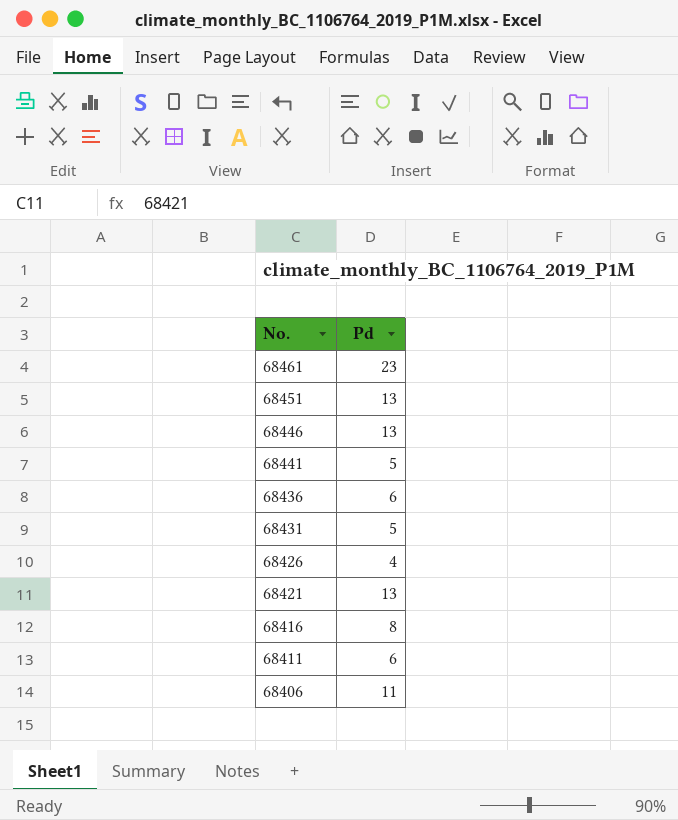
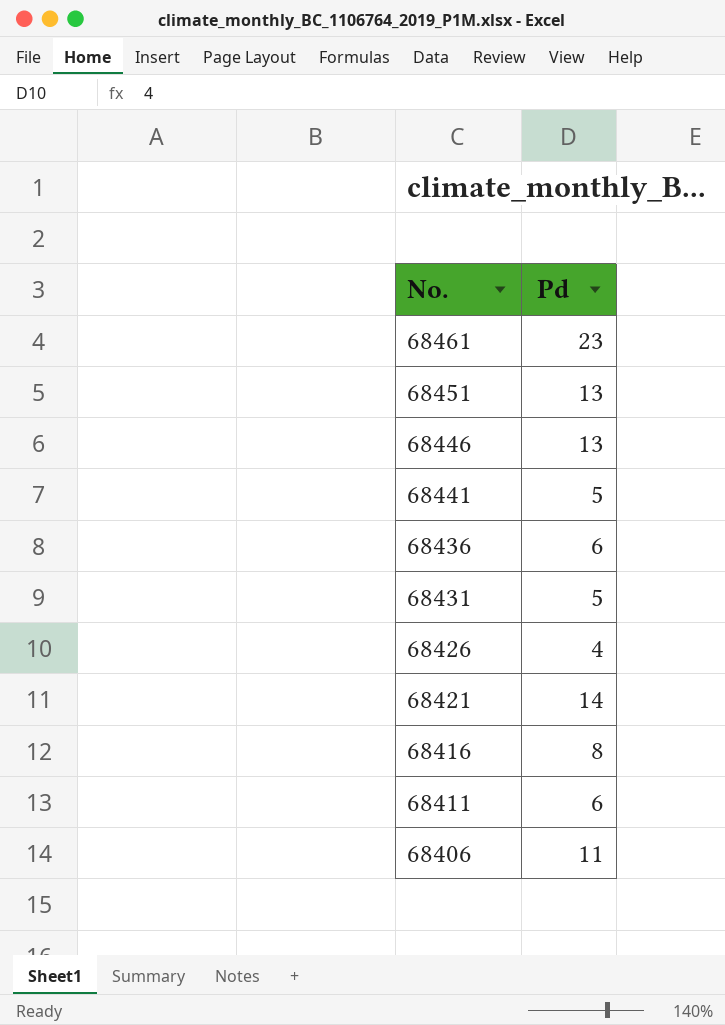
68421 | Pd: 13 -> 14

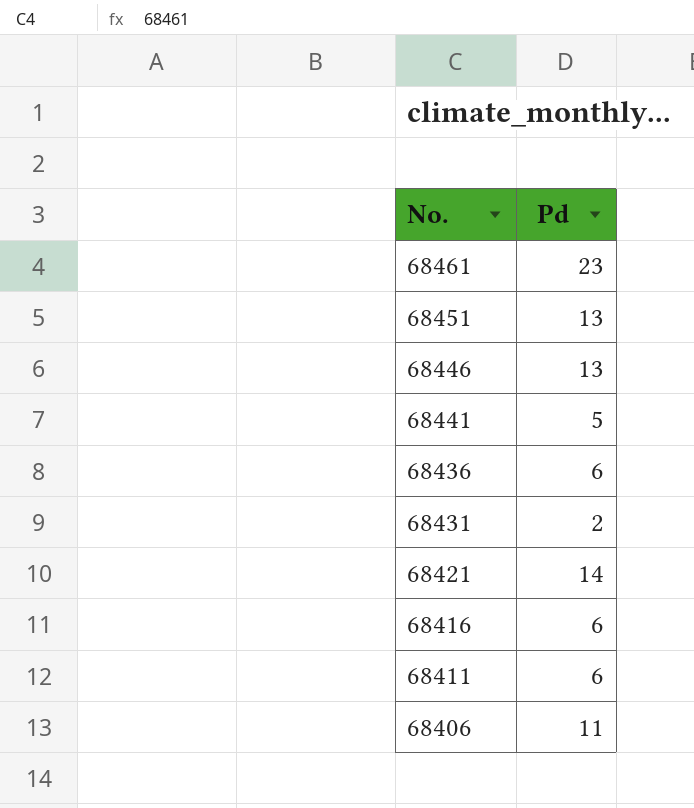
row 68426: 4 -> none
68431 | Pd: 5 -> 2
68416 | Pd: 8 -> 6

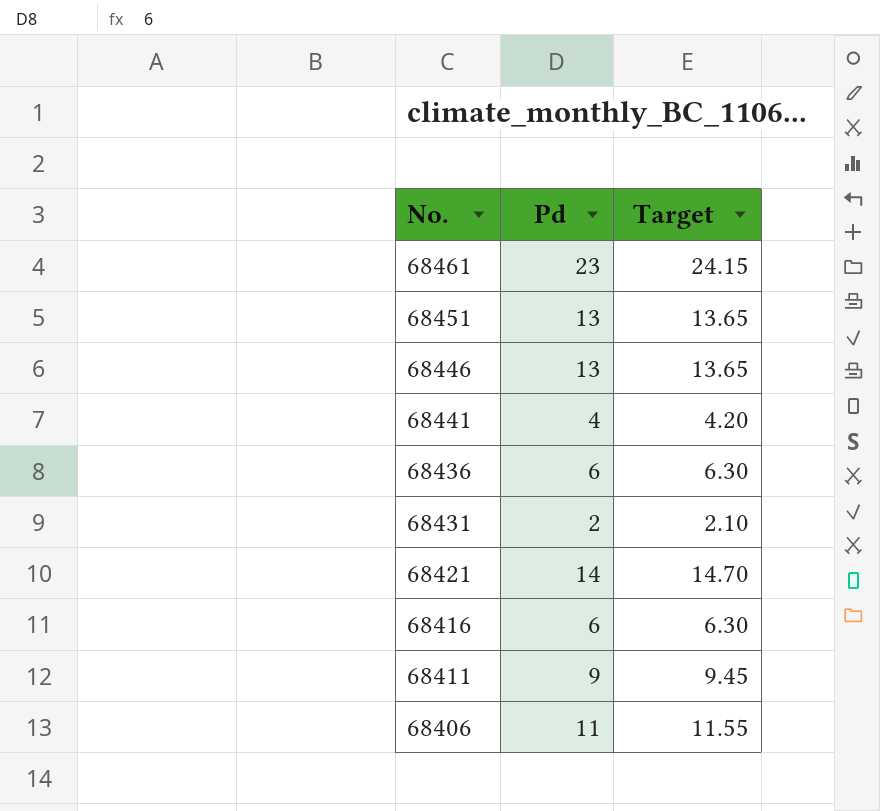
column Target | formula: none -> [Pd] * 1.05
68441 | Pd: 5 -> 4
68411 | Pd: 6 -> 9

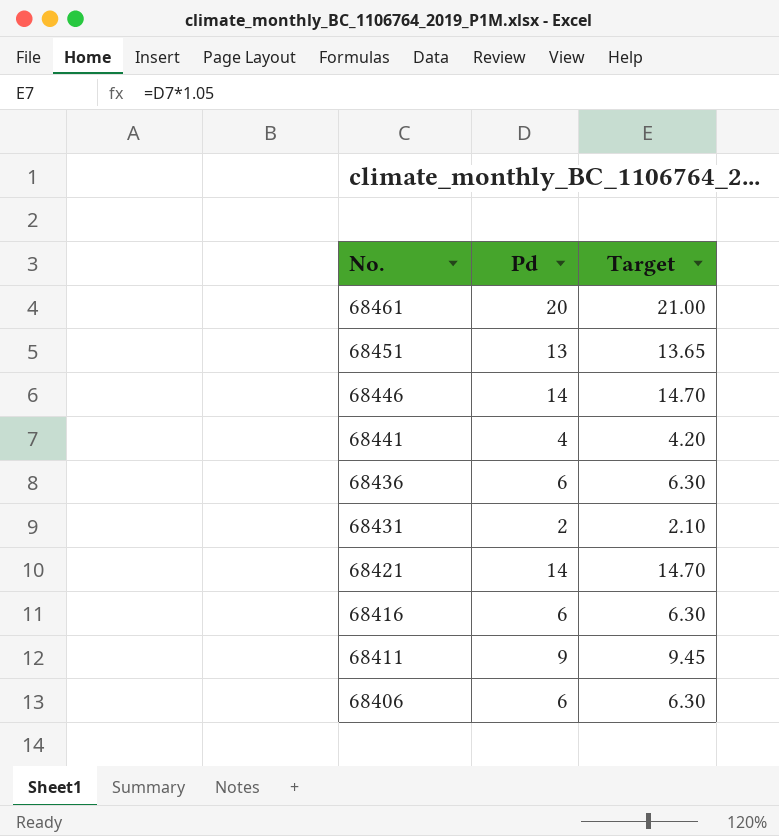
68461 | Pd: 23 -> 20
68461 | Target: 24.15 -> 21.00
68446 | Pd: 13 -> 14
68446 | Target: 13.65 -> 14.70
68406 | Pd: 11 -> 6
68406 | Target: 11.55 -> 6.30

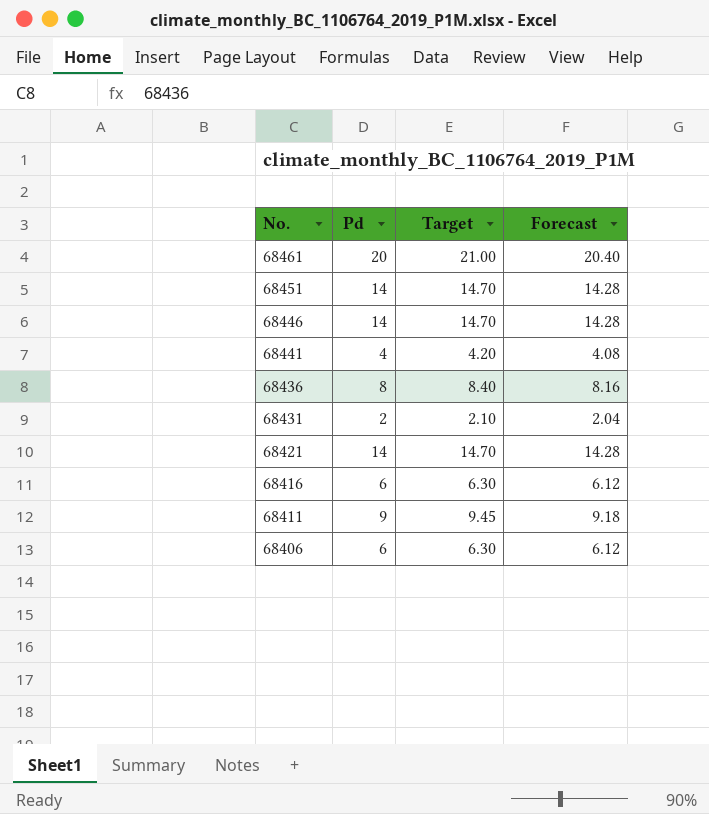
column Forecast | formula: none -> [Pd] * 1.02
68451 | Pd: 13 -> 14
68451 | Target: 13.65 -> 14.70
68436 | Pd: 6 -> 8
68436 | Target: 6.30 -> 8.40

